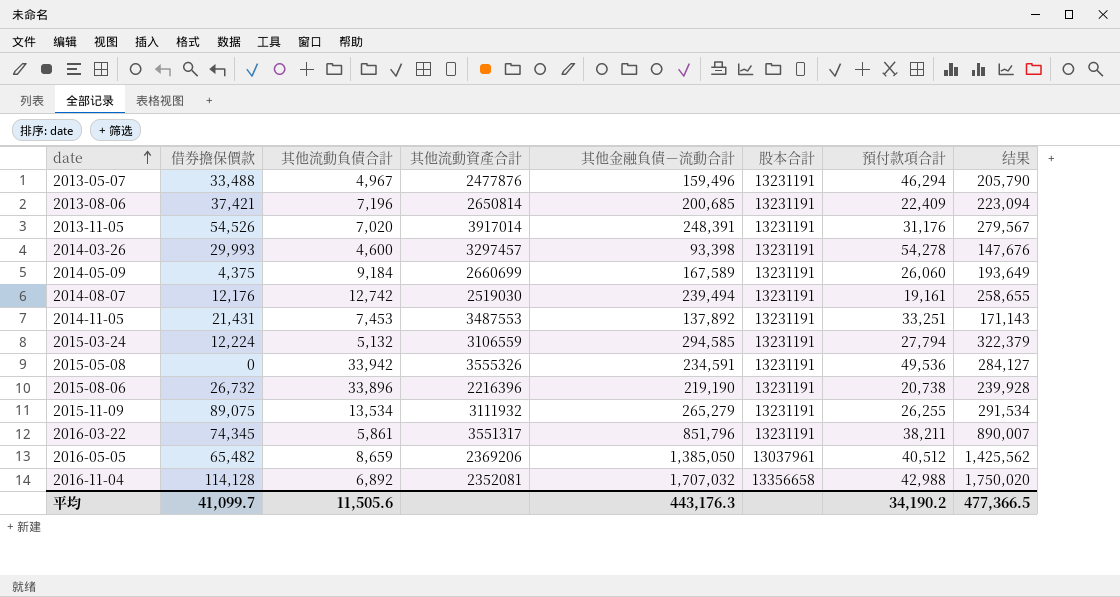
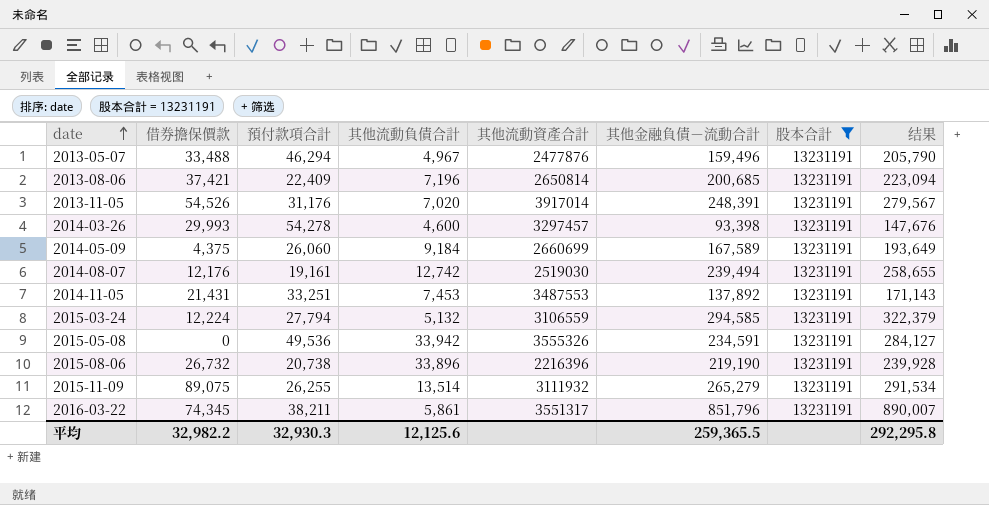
filter: none -> 股本合計 = 13231191
column 預付款項合計 | position: 7 -> 3
2015-11-09 | 其他流動負債合計: 13,534 -> 13,514
平均 | 借券擔保價款: 41,099.7 -> 32,982.2
平均 | 預付款項合計: 34,190.2 -> 32,930.3
平均 | 其他流動負債合計: 11,505.6 -> 12,125.6
平均 | 其他金融負債－流動合計: 443,176.3 -> 259,365.5
平均 | 结果: 477,366.5 -> 292,295.8

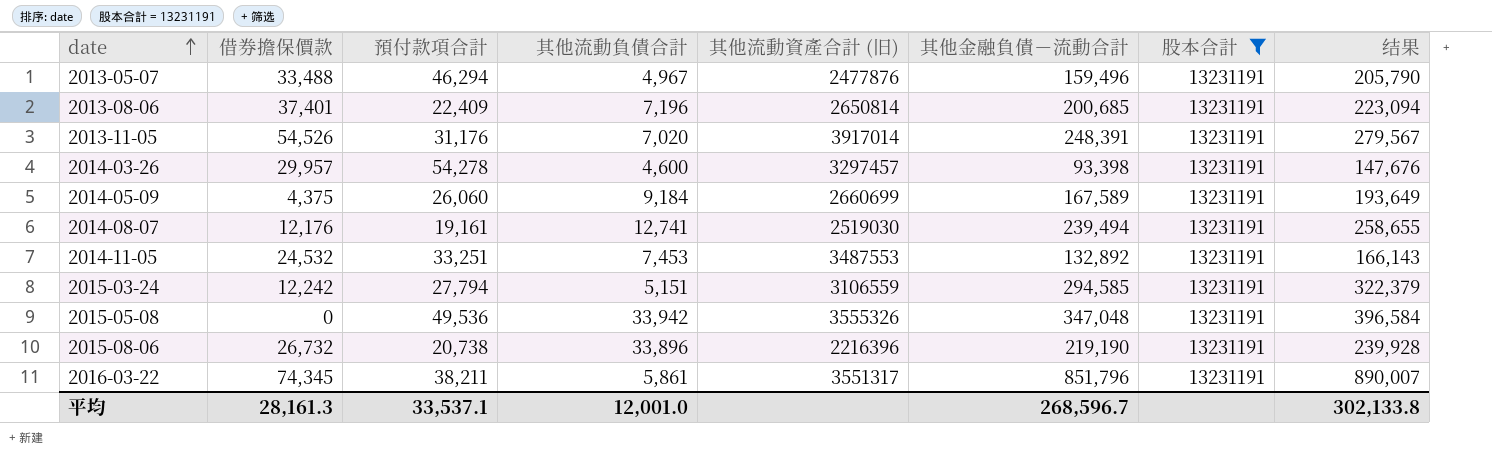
column name: 其他流動資產合計 -> 其他流動資產合計 (旧)
row 2015-11-09: 89,075 | 26,255 | 13,514 | 3111932 | 265,279 | 13231191 | 291,534 -> none
2013-08-06 | 借券擔保價款: 37,421 -> 37,401
2014-03-26 | 借券擔保價款: 29,993 -> 29,957
2014-08-07 | 其他流動負債合計: 12,742 -> 12,741
2014-11-05 | 借券擔保價款: 21,431 -> 24,532
2014-11-05 | 其他金融負債－流動合計: 137,892 -> 132,892
2014-11-05 | 结果: 171,143 -> 166,143
2015-03-24 | 借券擔保價款: 12,224 -> 12,242
2015-03-24 | 其他流動負債合計: 5,132 -> 5,151
2015-05-08 | 其他金融負債－流動合計: 234,591 -> 347,048
2015-05-08 | 结果: 284,127 -> 396,584
平均 | 借券擔保價款: 32,982.2 -> 28,161.3
平均 | 預付款項合計: 32,930.3 -> 33,537.1
平均 | 其他流動負債合計: 12,125.6 -> 12,001.0
平均 | 其他金融負債－流動合計: 259,365.5 -> 268,596.7
平均 | 结果: 292,295.8 -> 302,133.8

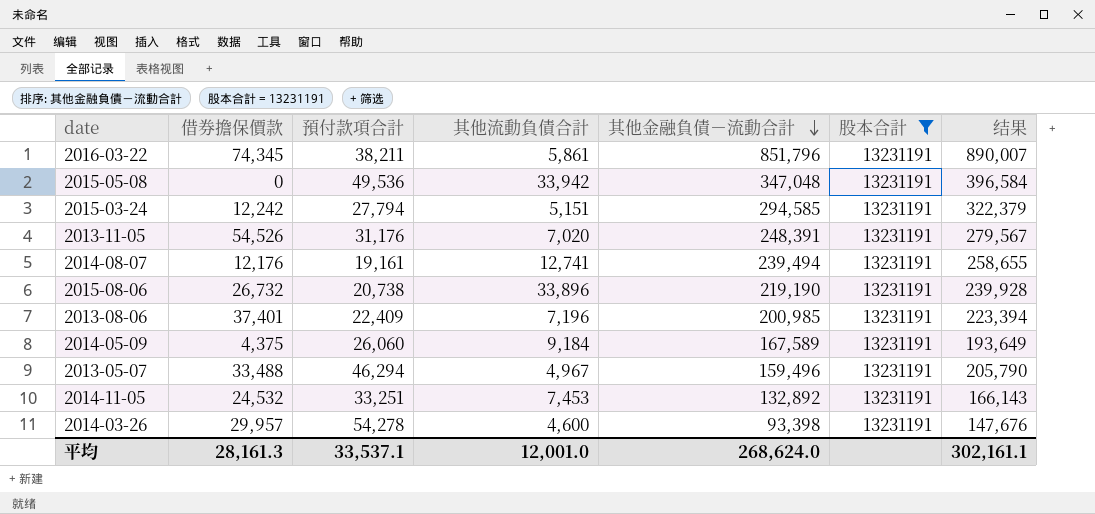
row order: date ascending -> 其他金融負債－流動合計 descending
column 其他流動資產合計 (旧) | position: 5 -> none
2013-08-06 | 其他金融負債－流動合計: 200,685 -> 200,985
2013-08-06 | 结果: 223,094 -> 223,394
平均 | 其他金融負債－流動合計: 268,596.7 -> 268,624.0
平均 | 结果: 302,133.8 -> 302,161.1

